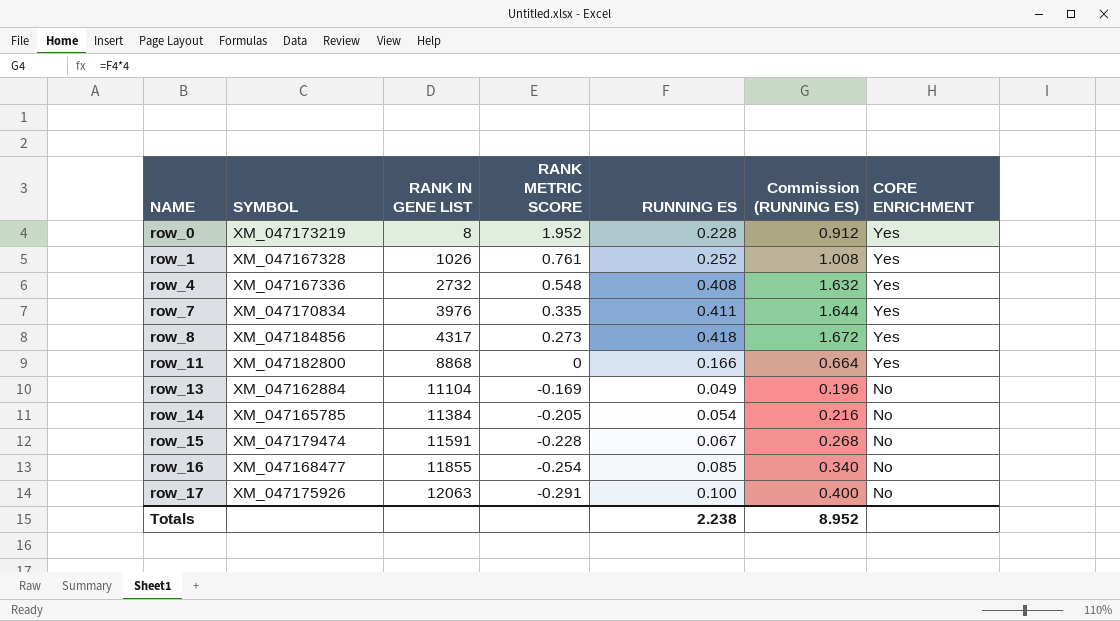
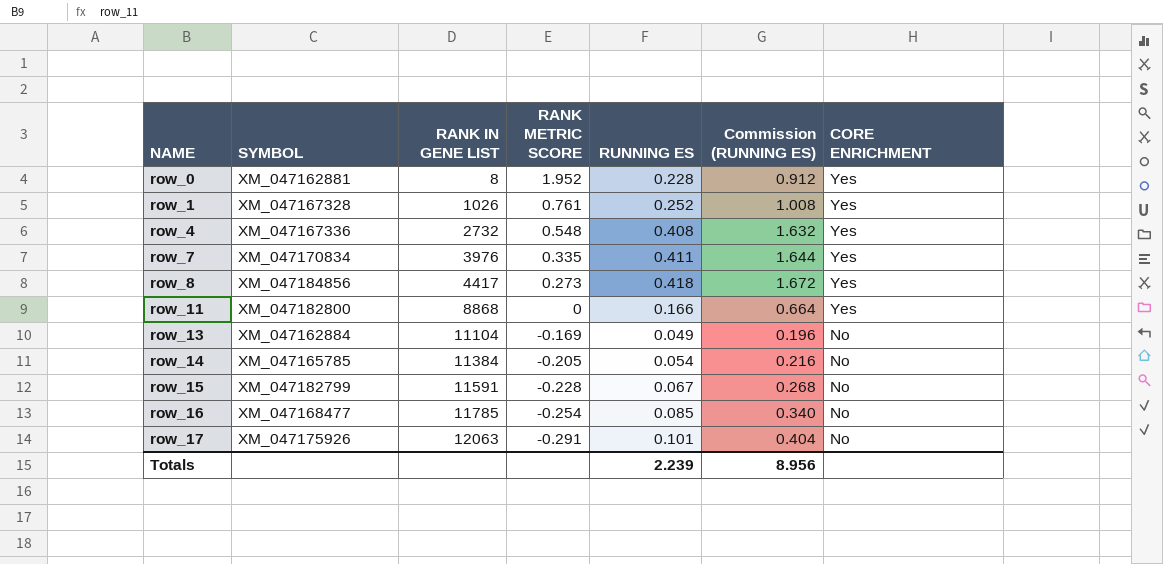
row_0 | SYMBOL: XM_047173219 -> XM_047162881
row_8 | RANK IN GENE LIST: 4317 -> 4417
row_15 | SYMBOL: XM_047179474 -> XM_047182799
row_16 | RANK IN GENE LIST: 11855 -> 11785
row_17 | RUNNING ES: 0.100 -> 0.101
row_17 | Commission (RUNNING ES): 0.400 -> 0.404
Totals | RUNNING ES: 2.238 -> 2.239
Totals | Commission (RUNNING ES): 8.952 -> 8.956

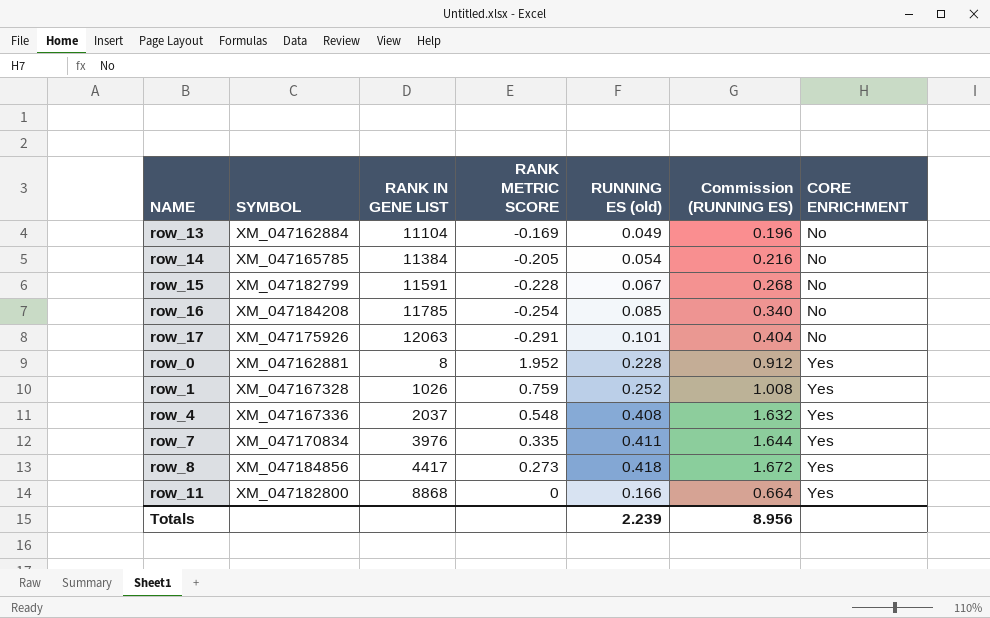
row order: NAME ascending -> CORE ENRICHMENT ascending
column name: RUNNING ES -> RUNNING ES (old)
row_16 | SYMBOL: XM_047168477 -> XM_047184208
row_1 | RANK METRIC SCORE: 0.761 -> 0.759
row_4 | RANK IN GENE LIST: 2732 -> 2037

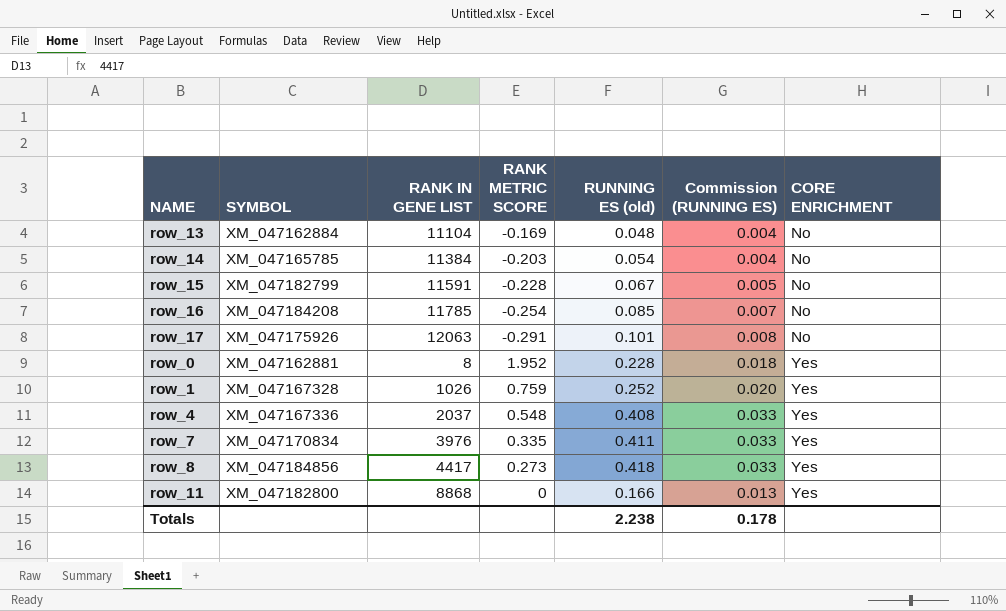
column Commission (RUNNING ES) | formula: [RUNNING ES (old)] * 4 -> [RUNNING ES (old)] * 0.08
row_13 | RUNNING ES (old): 0.049 -> 0.048
row_14 | RANK METRIC SCORE: -0.205 -> -0.203
Totals | RUNNING ES (old): 2.239 -> 2.238
Totals | Commission (RUNNING ES): 8.956 -> 0.178

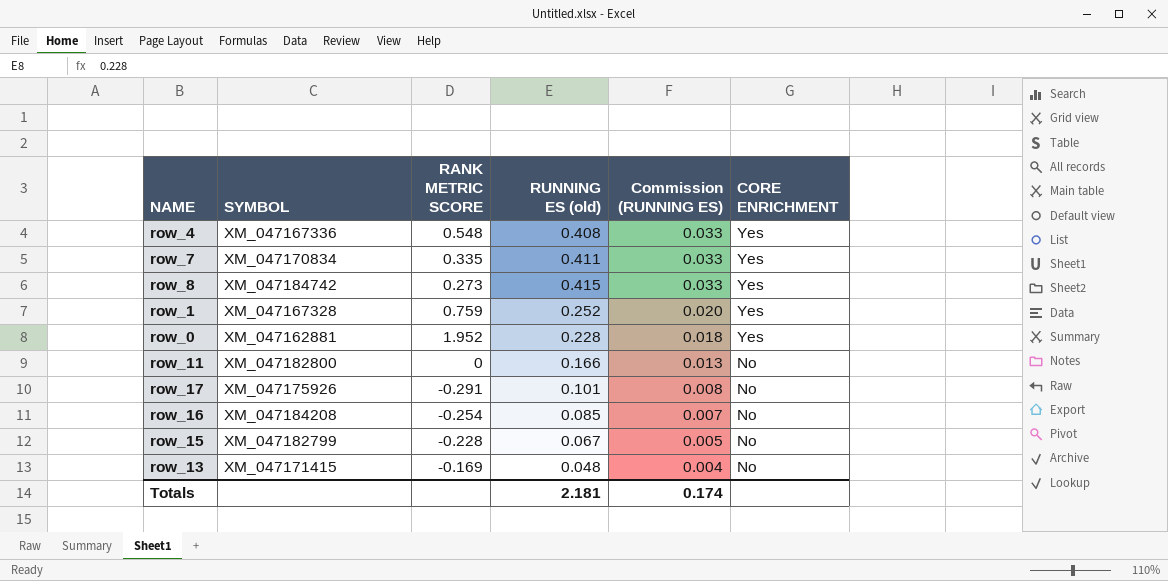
row order: CORE ENRICHMENT ascending -> Commission (RUNNING ES) descending
column RANK IN GENE LIST | position: 3 -> none
row row_14: XM_047165785 | 11384 | -0.203 | 0.054 | 0.004 | No -> none
row_8 | SYMBOL: XM_047184856 -> XM_047184742
row_8 | RUNNING ES (old): 0.418 -> 0.415
row_11 | CORE ENRICHMENT: Yes -> No
row_13 | SYMBOL: XM_047162884 -> XM_047171415
Totals | RUNNING ES (old): 2.238 -> 2.181
Totals | Commission (RUNNING ES): 0.178 -> 0.174

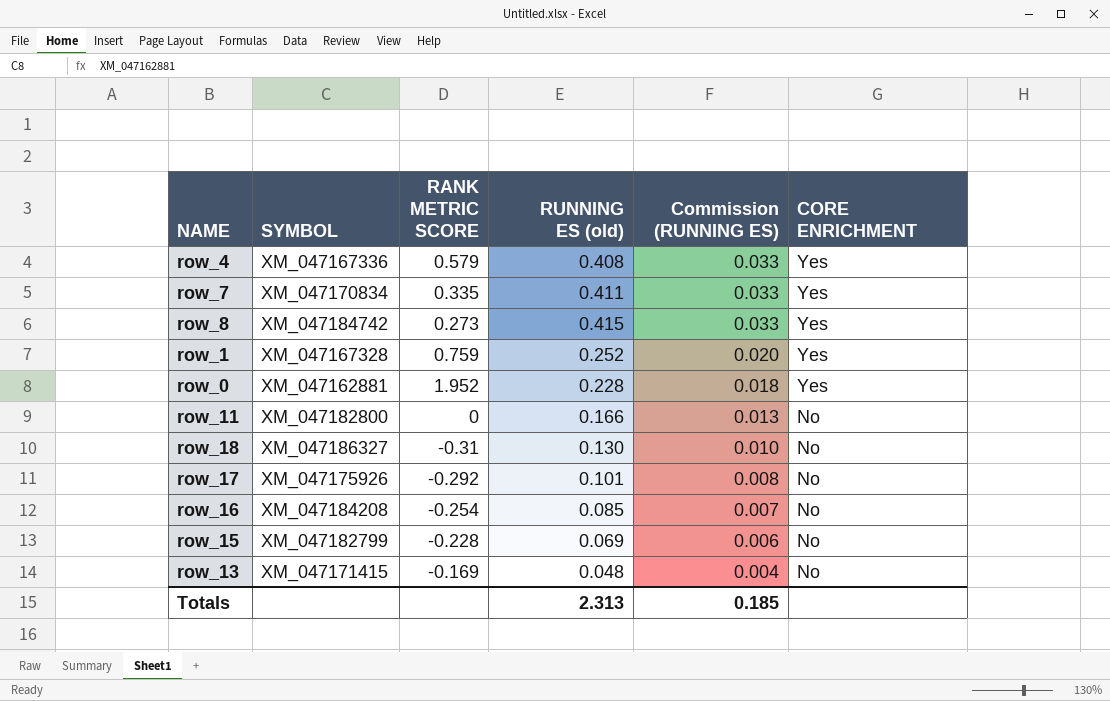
row_4 | RANK METRIC SCORE: 0.548 -> 0.579
row row_18: none -> XM_047186327 | -0.31 | 0.130 | 0.010 | No
row_17 | RANK METRIC SCORE: -0.291 -> -0.292
row_15 | RUNNING ES (old): 0.067 -> 0.069
row_15 | Commission (RUNNING ES): 0.005 -> 0.006
Totals | RUNNING ES (old): 2.181 -> 2.313
Totals | Commission (RUNNING ES): 0.174 -> 0.185

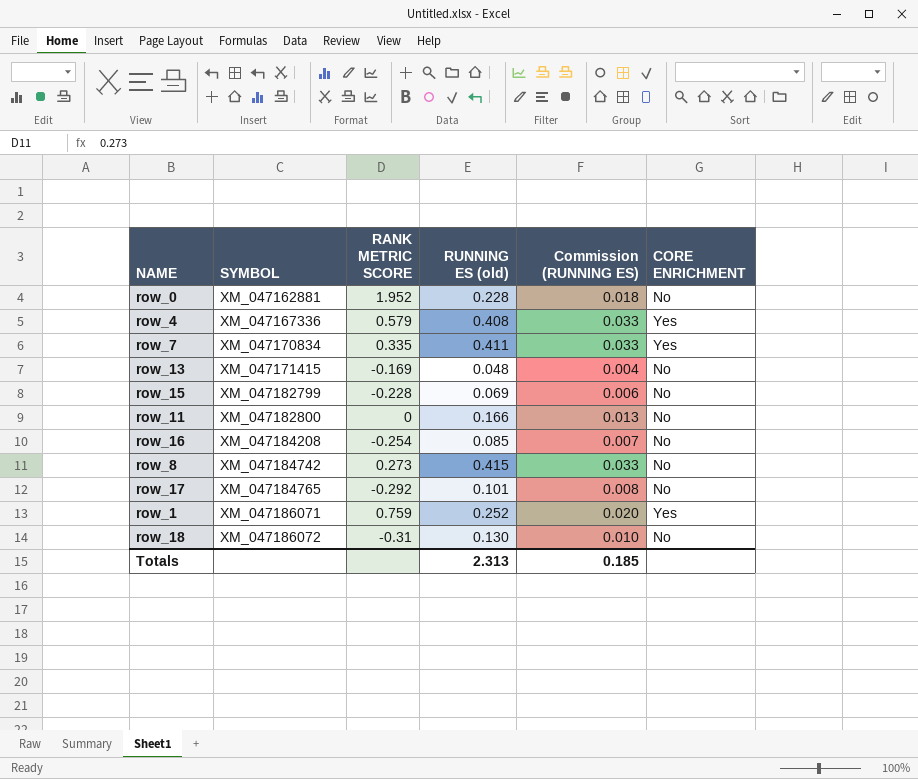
row order: Commission (RUNNING ES) descending -> SYMBOL ascending
row_0 | CORE ENRICHMENT: Yes -> No
row_8 | CORE ENRICHMENT: Yes -> No
row_17 | SYMBOL: XM_047175926 -> XM_047184765
row_1 | SYMBOL: XM_047167328 -> XM_047186071
row_18 | SYMBOL: XM_047186327 -> XM_047186072

